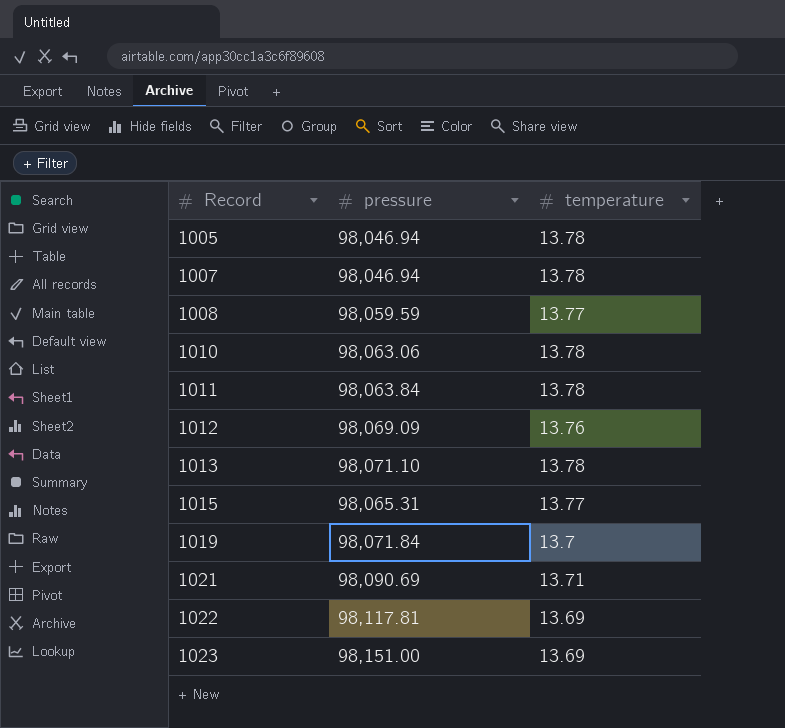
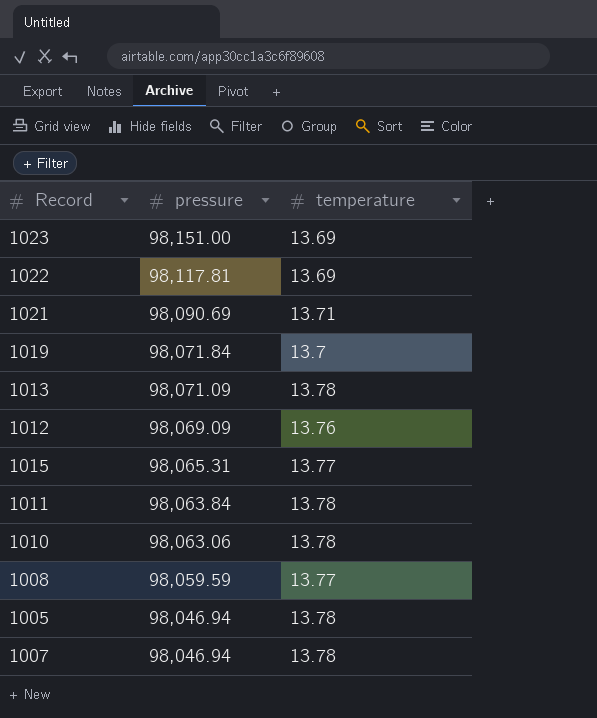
row order: Record ascending -> pressure descending
1013 | pressure: 98,071.10 -> 98,071.09

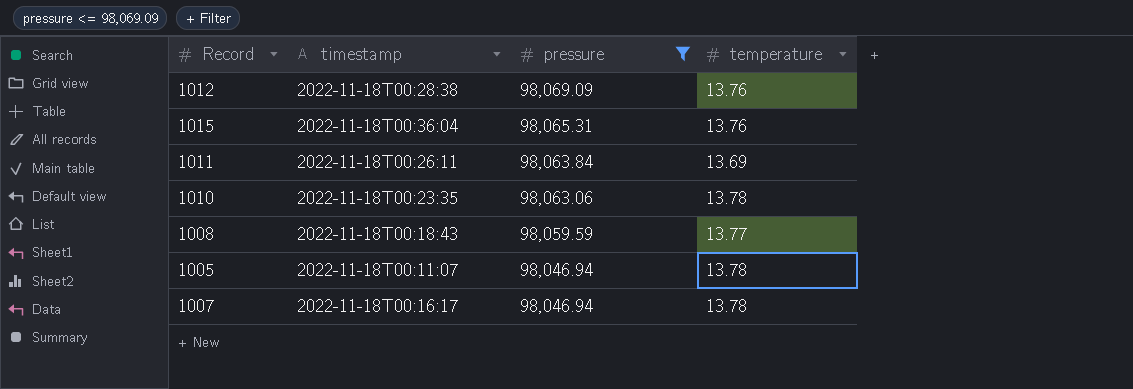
filter: none -> pressure <= 98,069.09
column timestamp | position: none -> 2
1015 | temperature: 13.77 -> 13.76
1011 | temperature: 13.78 -> 13.69

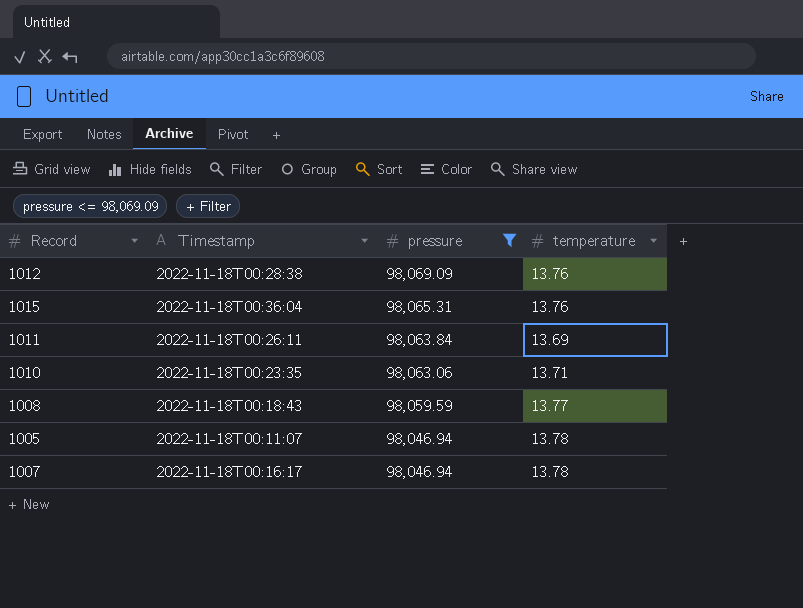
column name: timestamp -> Timestamp
1010 | temperature: 13.78 -> 13.71

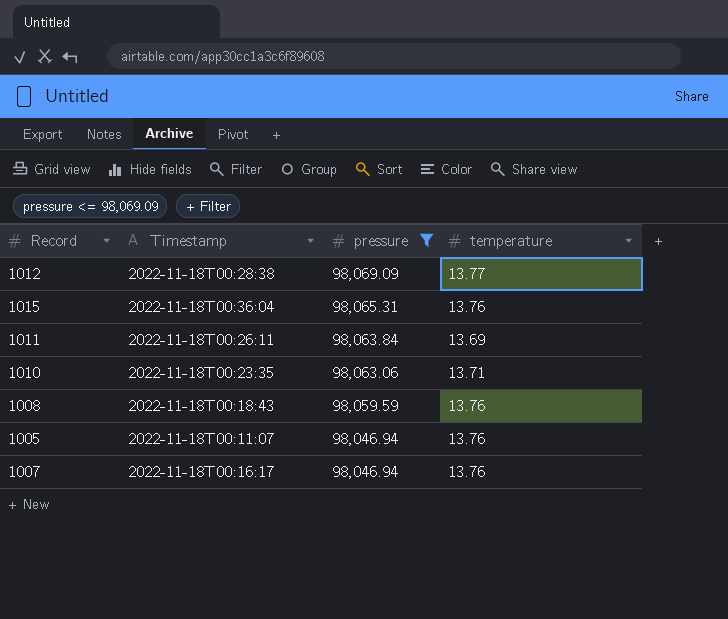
1012 | temperature: 13.76 -> 13.77
1008 | temperature: 13.77 -> 13.76
1005 | temperature: 13.78 -> 13.76
1007 | temperature: 13.78 -> 13.76

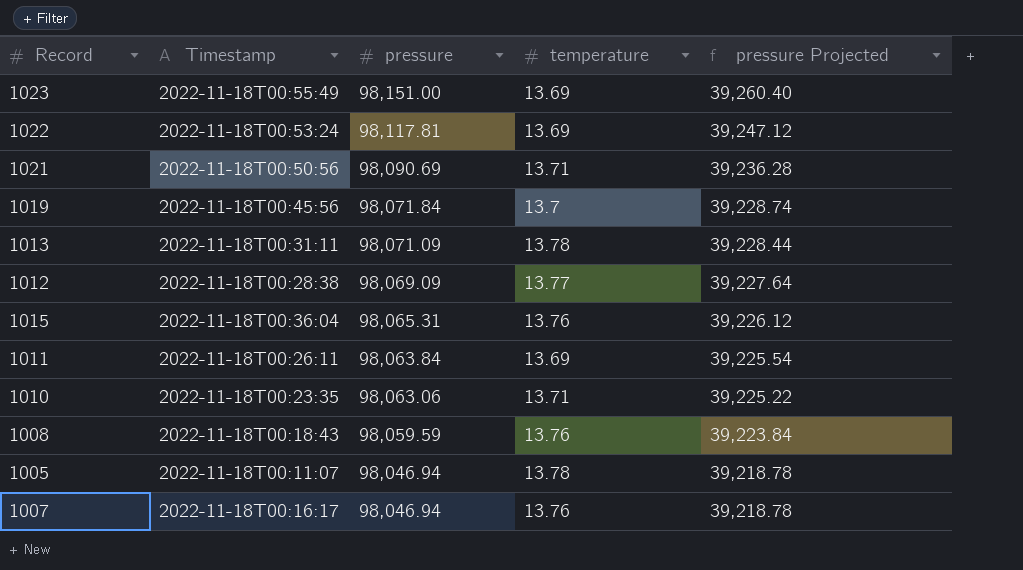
filter: pressure <= 98,069.09 -> none
column pressure Projected | formula: none -> [pressure] * 0.4
1005 | temperature: 13.76 -> 13.78

